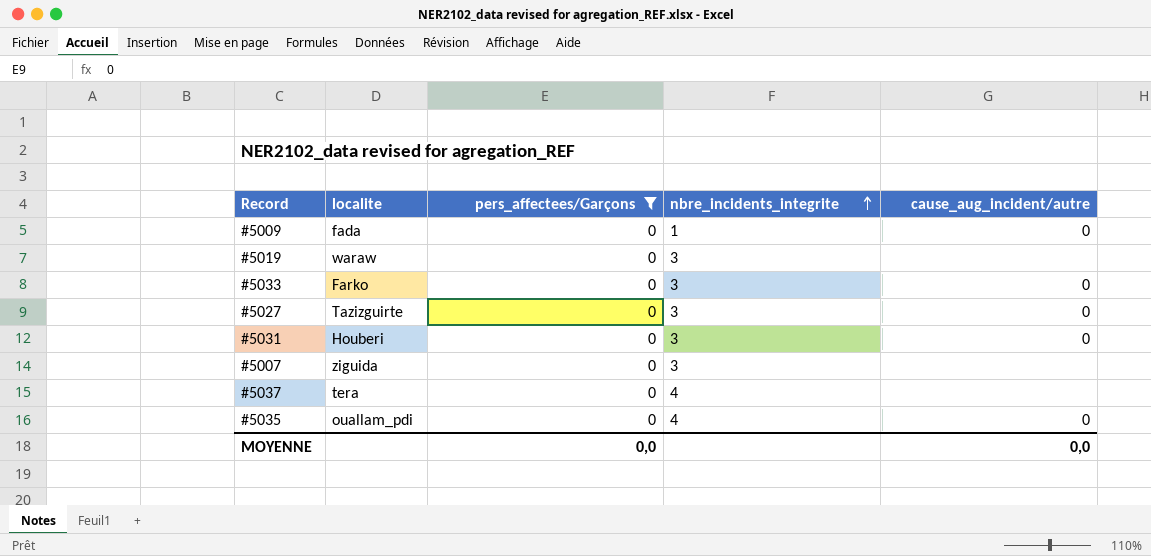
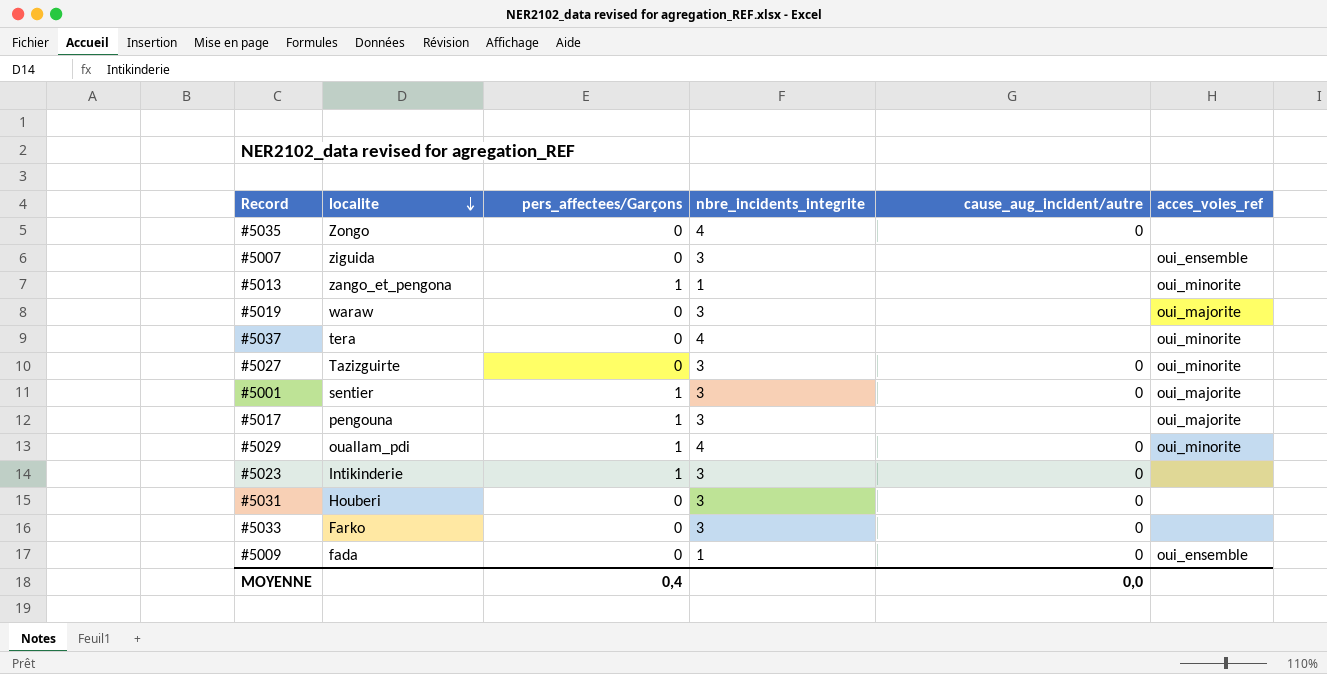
filter: pers_affectees/Garçons = 0 -> none
row order: nbre_incidents_integrite ascending -> localite descending
column acces_voies_ref | position: none -> 6
#5035 | localite: ouallam_pdi -> Zongo
MOYENNE | pers_affectees/Garçons: 0,0 -> 0,4

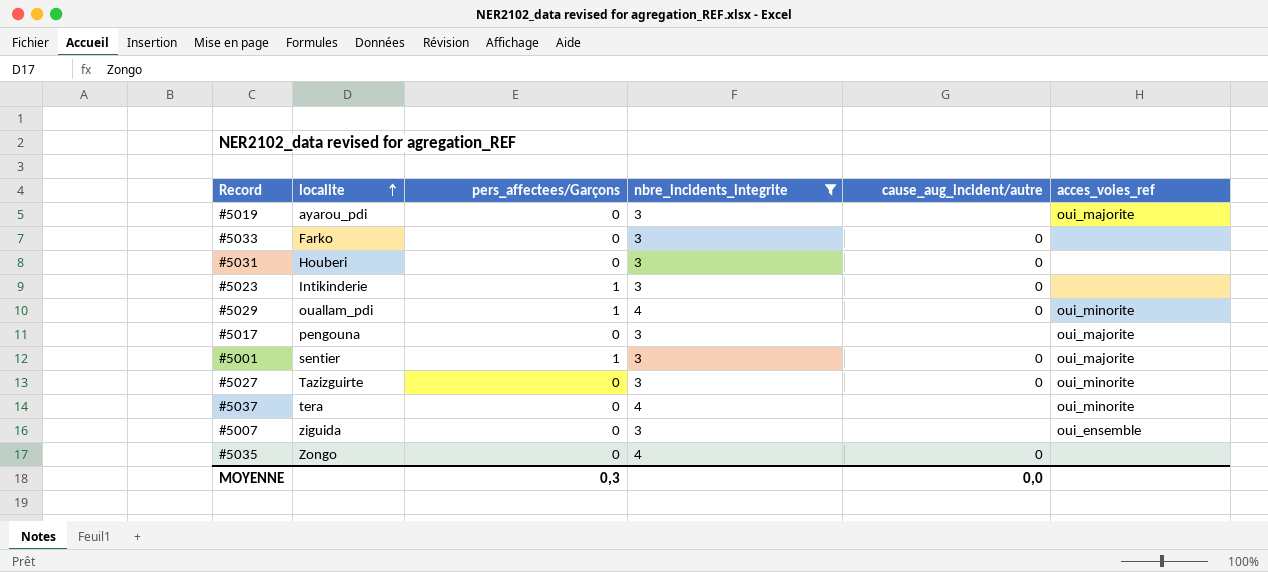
filter: none -> nbre_incidents_integrite != 1
row order: localite descending -> localite ascending
#5019 | localite: waraw -> ayarou_pdi
#5017 | pers_affectees/Garçons: 1 -> 0
MOYENNE | pers_affectees/Garçons: 0,4 -> 0,3

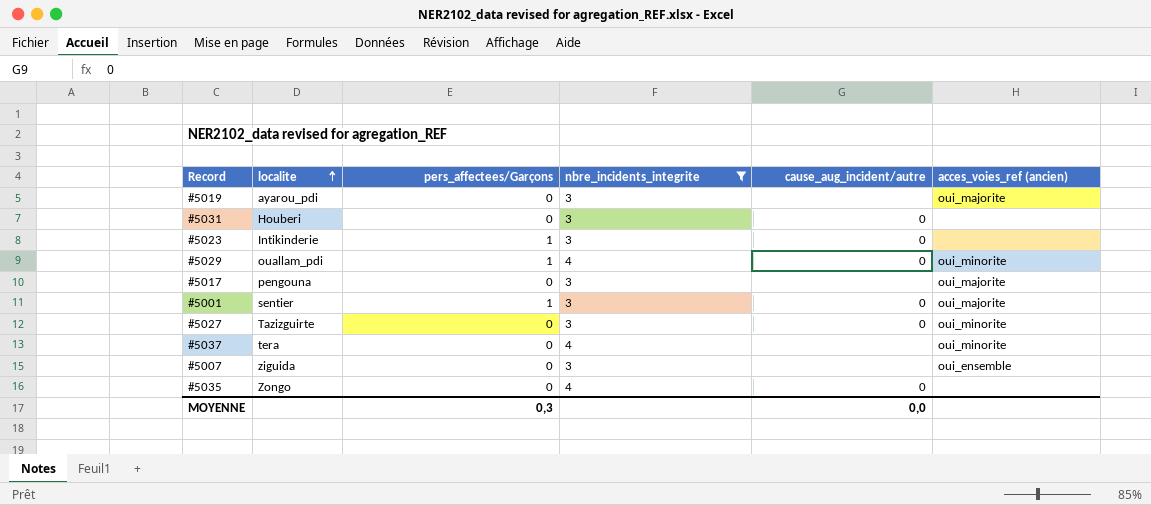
column name: acces_voies_ref -> acces_voies_ref (ancien)
row #5033: Farko | 0 | 3 | 0 | none -> none

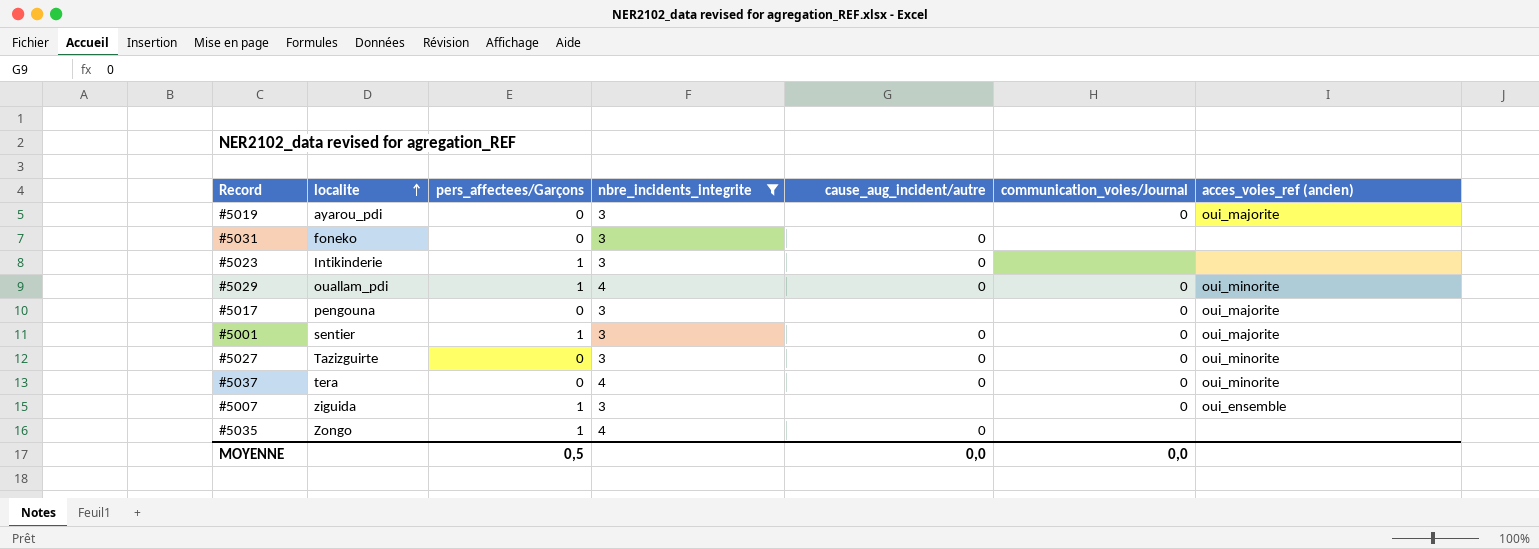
column communication_voies/Journal | position: none -> 6
#5031 | localite: Houberi -> foneko
#5037 | cause_aug_incident/autre: none -> 0
#5007 | pers_affectees/Garçons: 0 -> 1
#5035 | pers_affectees/Garçons: 0 -> 1
MOYENNE | pers_affectees/Garçons: 0,3 -> 0,5

